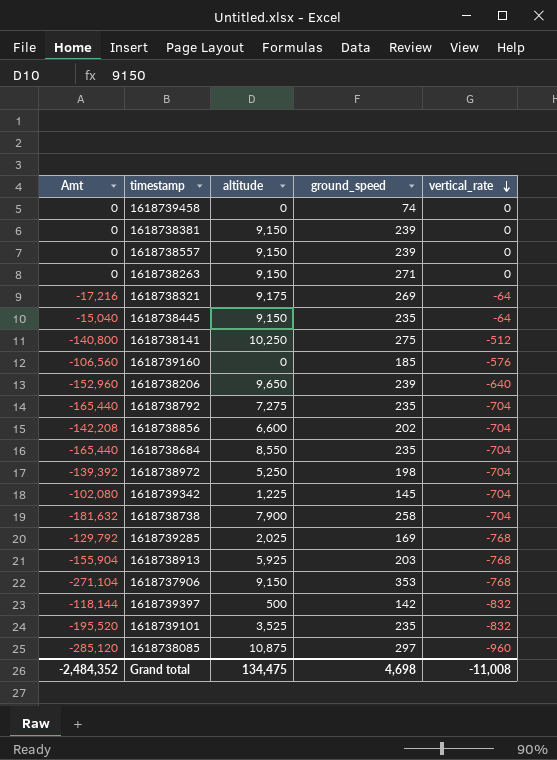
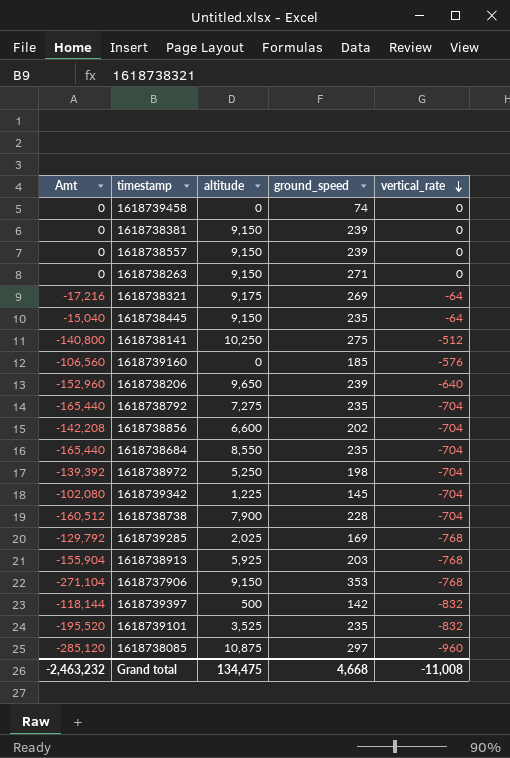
1618738738 | Amt: -181,632 -> -160,512
1618738738 | ground_speed: 258 -> 228
Grand total | Amt: -2,484,352 -> -2,463,232
Grand total | ground_speed: 4,698 -> 4,668

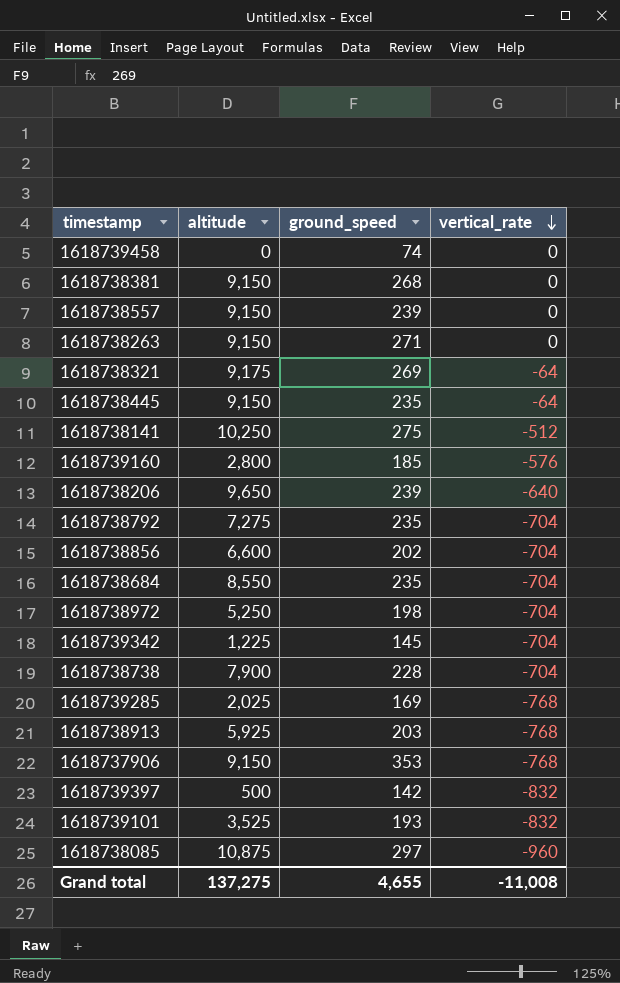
column Amt | formula: [ground_speed] * [vertical_rate] -> none
1618738381 | ground_speed: 239 -> 268
1618739160 | altitude: 0 -> 2,800
1618739101 | ground_speed: 235 -> 193
Grand total | altitude: 134,475 -> 137,275
Grand total | ground_speed: 4,668 -> 4,655

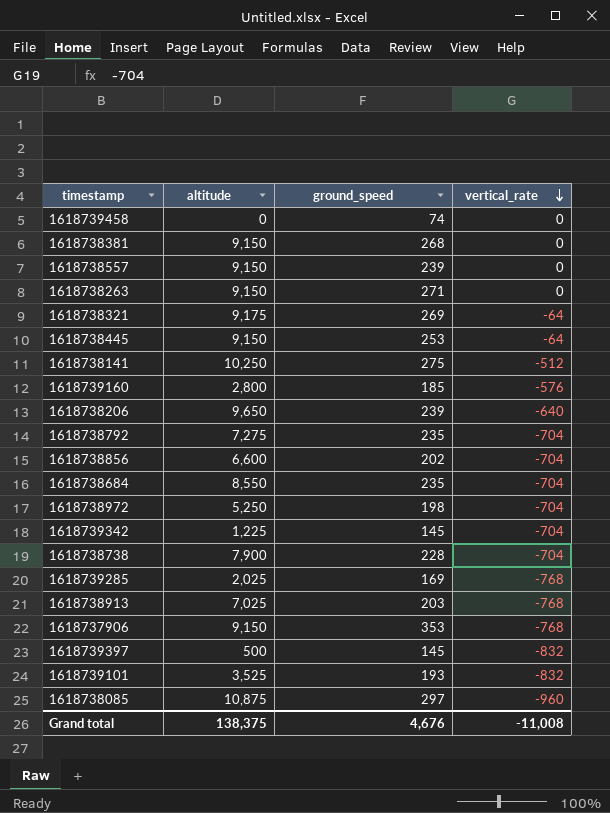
1618738445 | ground_speed: 235 -> 253
1618738913 | altitude: 5,925 -> 7,025
1618739397 | ground_speed: 142 -> 145
Grand total | altitude: 137,275 -> 138,375
Grand total | ground_speed: 4,655 -> 4,676

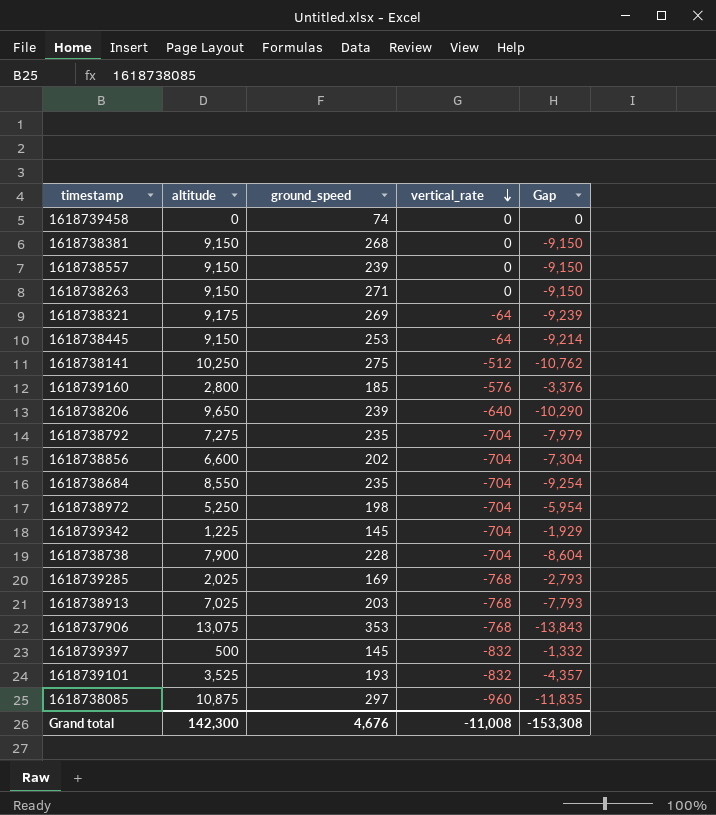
column Gap | formula: none -> [vertical_rate] - [altitude]
1618737906 | altitude: 9,150 -> 13,075
Grand total | altitude: 138,375 -> 142,300

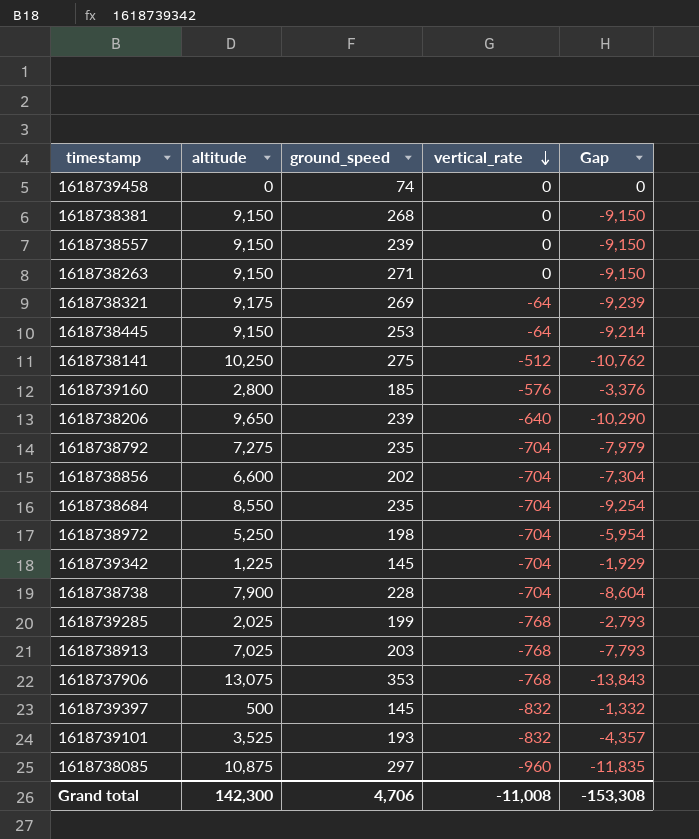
1618739285 | ground_speed: 169 -> 199
Grand total | ground_speed: 4,676 -> 4,706

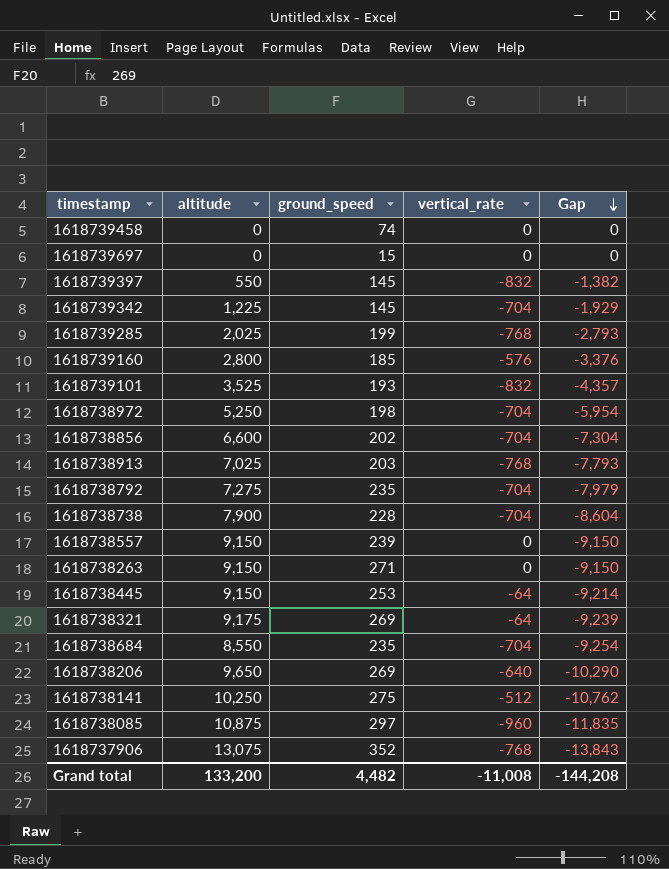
row order: vertical_rate descending -> Gap descending
row 1618738381: 9,150 | 268 | 0 | -9,150 -> none
row 1618739697: none -> 0 | 15 | 0 | 0
1618739397 | altitude: 500 -> 550
1618739397 | Gap: -1,332 -> -1,382
1618738206 | ground_speed: 239 -> 269
1618737906 | ground_speed: 353 -> 352
Grand total | altitude: 142,300 -> 133,200
Grand total | ground_speed: 4,706 -> 4,482
Grand total | Gap: -153,308 -> -144,208

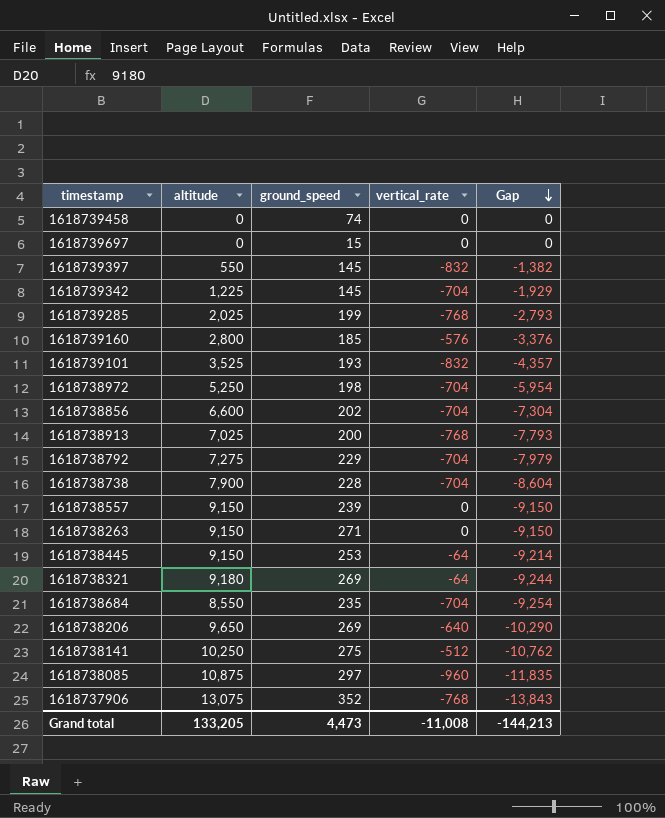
1618738913 | ground_speed: 203 -> 200
1618738792 | ground_speed: 235 -> 229
1618738321 | altitude: 9,175 -> 9,180
1618738321 | Gap: -9,239 -> -9,244
Grand total | altitude: 133,200 -> 133,205
Grand total | ground_speed: 4,482 -> 4,473
Grand total | Gap: -144,208 -> -144,213

